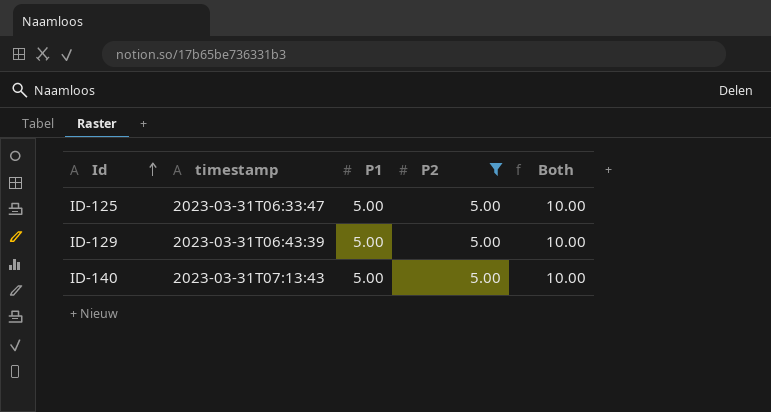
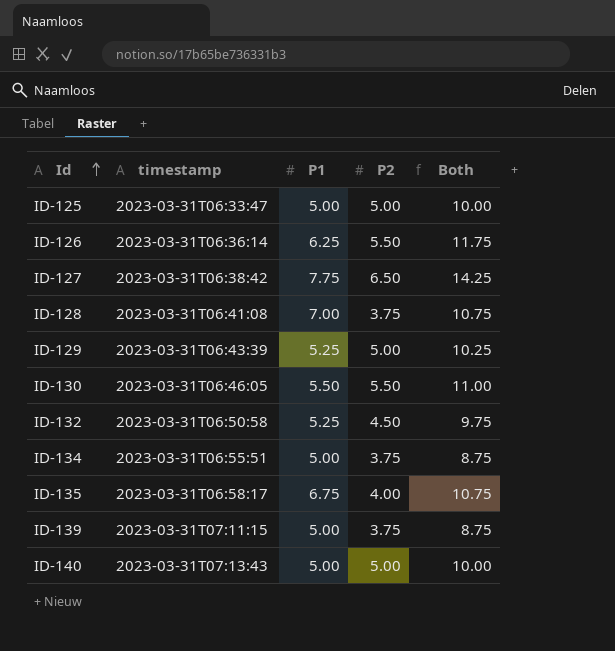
filter: P2 = 5.00 -> none
ID-129 | P1: 5.00 -> 5.25
ID-129 | Both: 10.00 -> 10.25

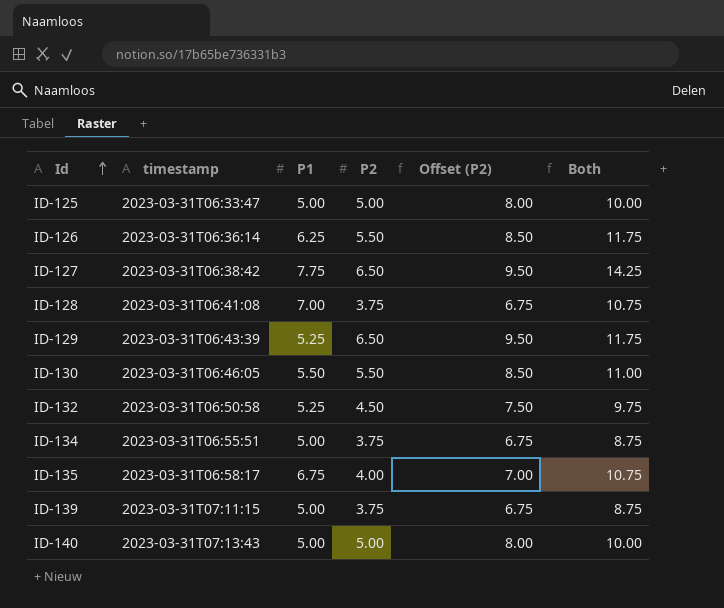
column Offset (P2) | formula: none -> [P2] + 3
ID-129 | P2: 5.00 -> 6.50
ID-129 | Both: 10.25 -> 11.75

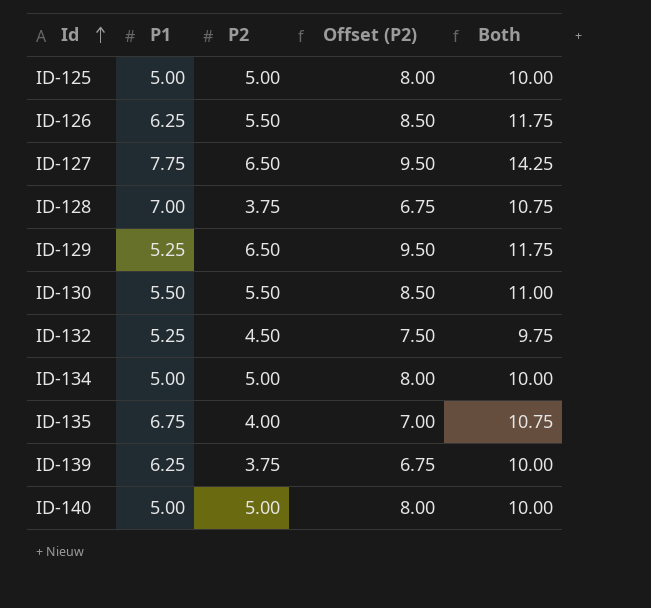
column timestamp | position: 2 -> none
ID-134 | P2: 3.75 -> 5.00
ID-134 | Offset (P2): 6.75 -> 8.00
ID-134 | Both: 8.75 -> 10.00
ID-139 | P1: 5.00 -> 6.25
ID-139 | Both: 8.75 -> 10.00

